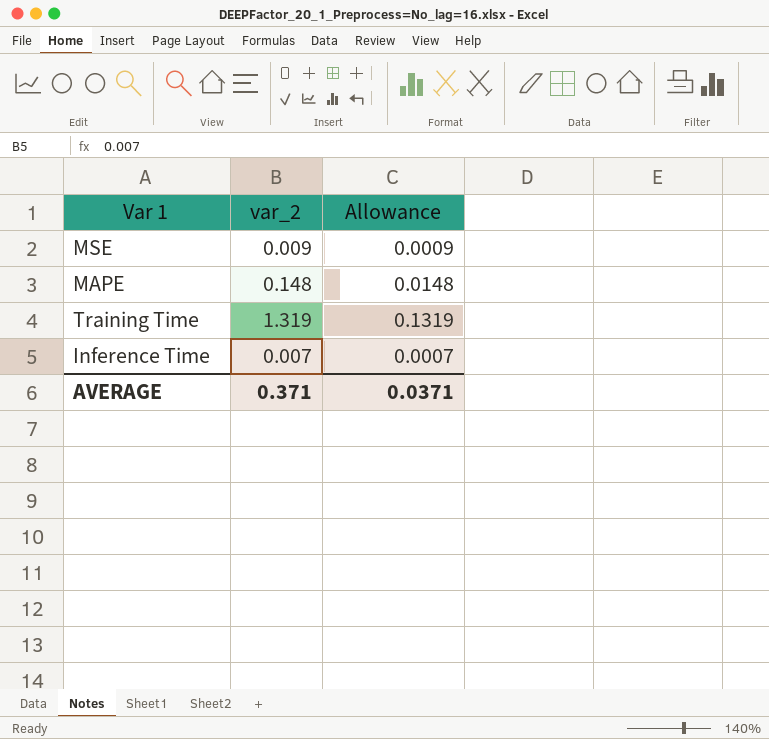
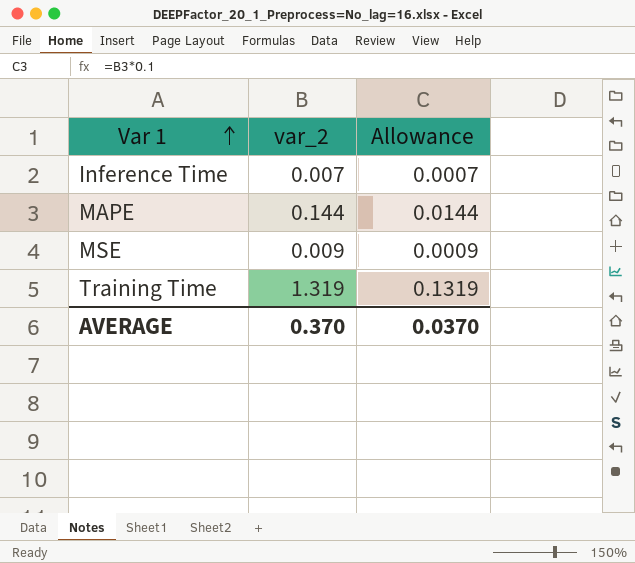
row order: none -> Var 1 ascending
MAPE | var_2: 0.148 -> 0.144
MAPE | Allowance: 0.0148 -> 0.0144
AVERAGE | var_2: 0.371 -> 0.370
AVERAGE | Allowance: 0.0371 -> 0.0370

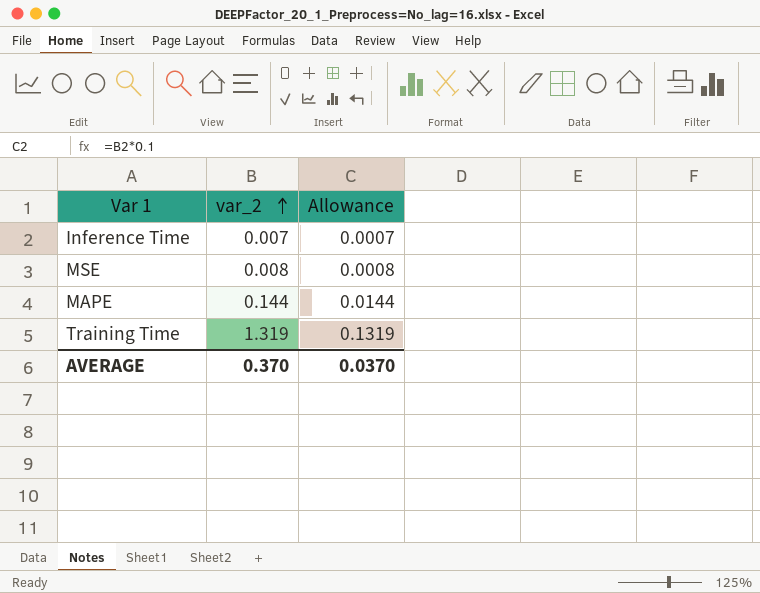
row order: Var 1 ascending -> var_2 ascending
MSE | var_2: 0.009 -> 0.008
MSE | Allowance: 0.0009 -> 0.0008

